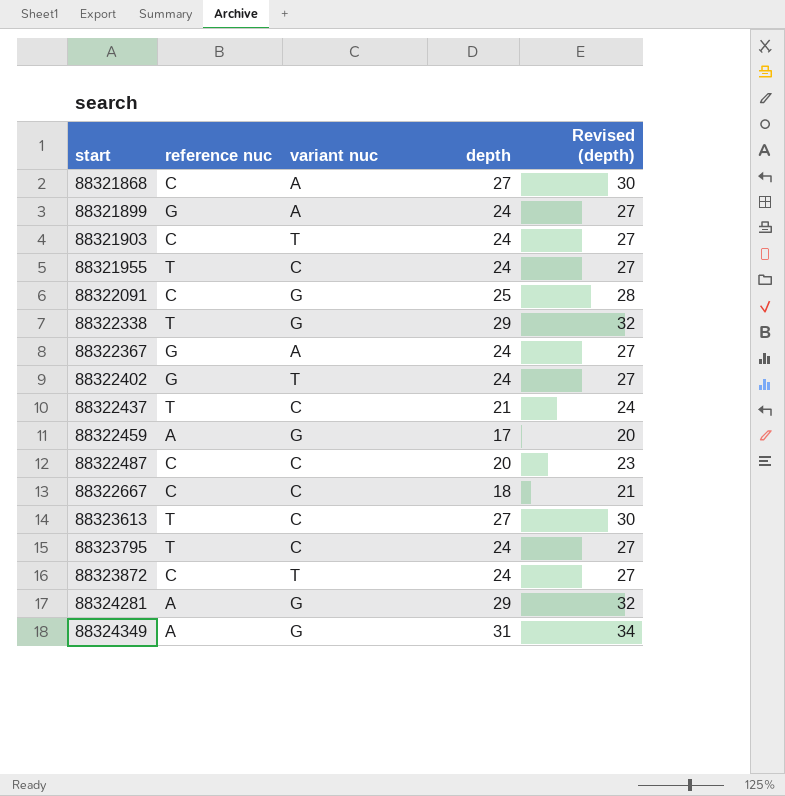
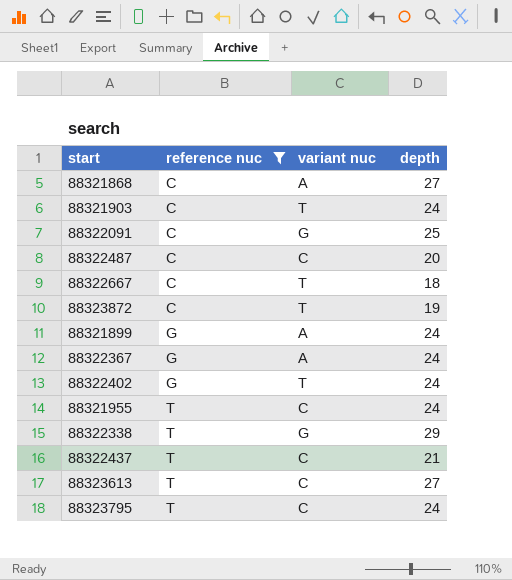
filter: none -> reference nuc != A
row order: start ascending -> reference nuc ascending
column Revised (depth) | formula: [depth] + 3 -> none
88322667 | variant nuc: C -> T
88323872 | depth: 24 -> 19

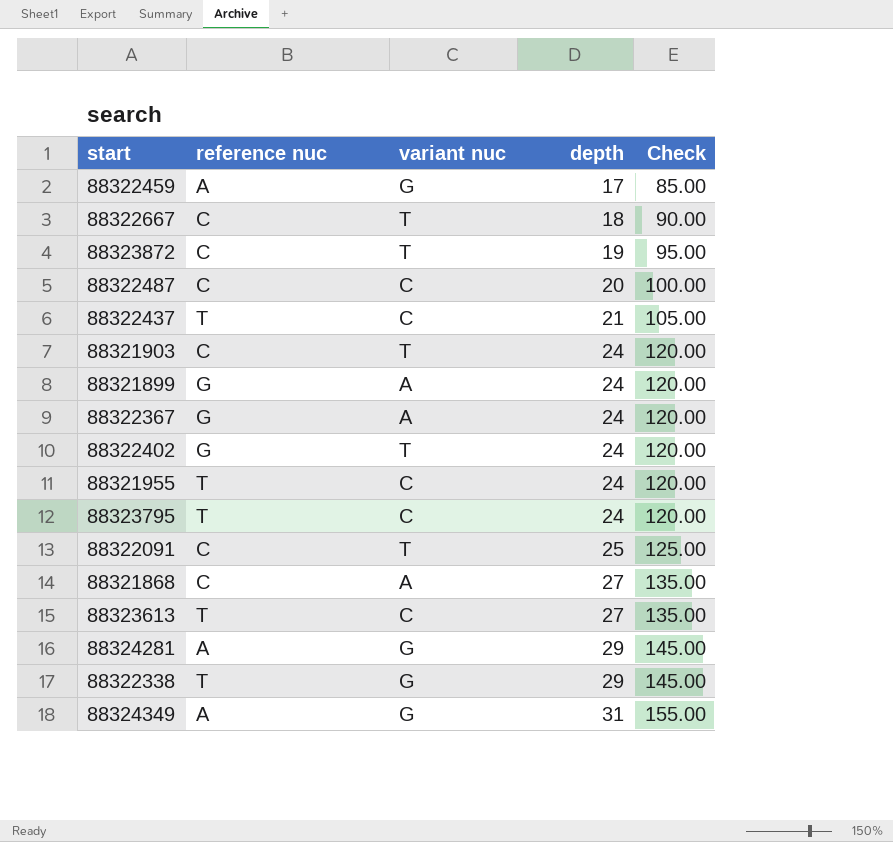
filter: reference nuc != A -> none
row order: reference nuc ascending -> depth ascending
column Check | formula: none -> [depth] * 5
88322091 | variant nuc: G -> T

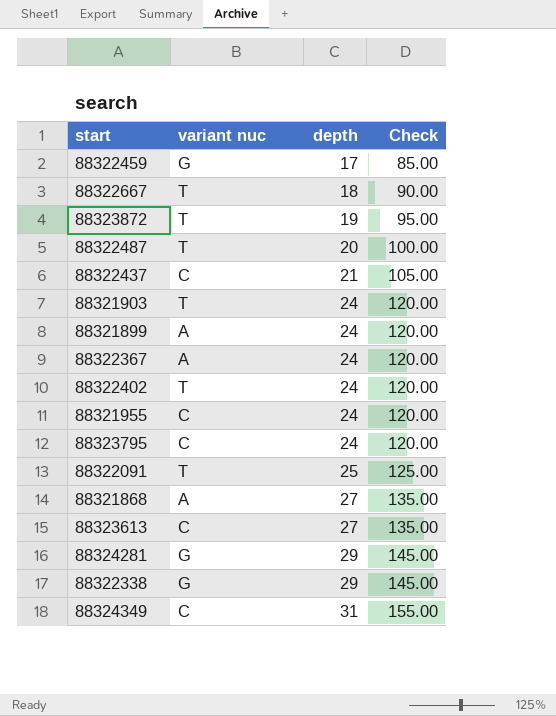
column reference nuc | position: 2 -> none
88322487 | variant nuc: C -> T
88324349 | variant nuc: G -> C

